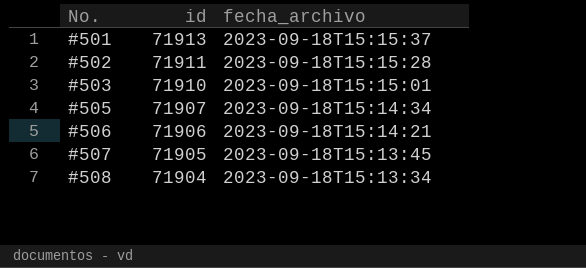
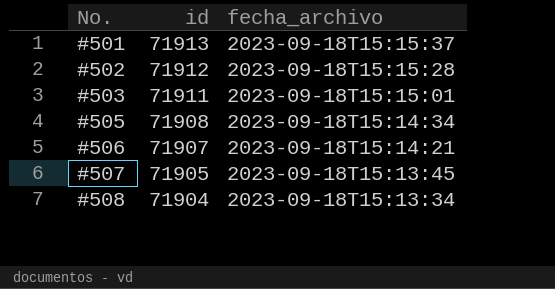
#502 | id: 71911 -> 71912
#503 | id: 71910 -> 71911
#505 | id: 71907 -> 71908
#506 | id: 71906 -> 71907

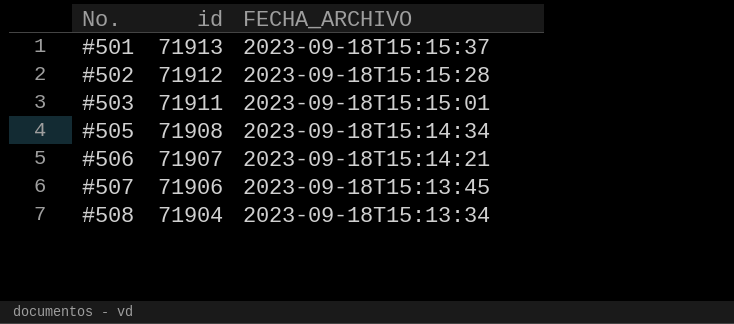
column name: fecha_archivo -> FECHA_ARCHIVO
#507 | id: 71905 -> 71906

